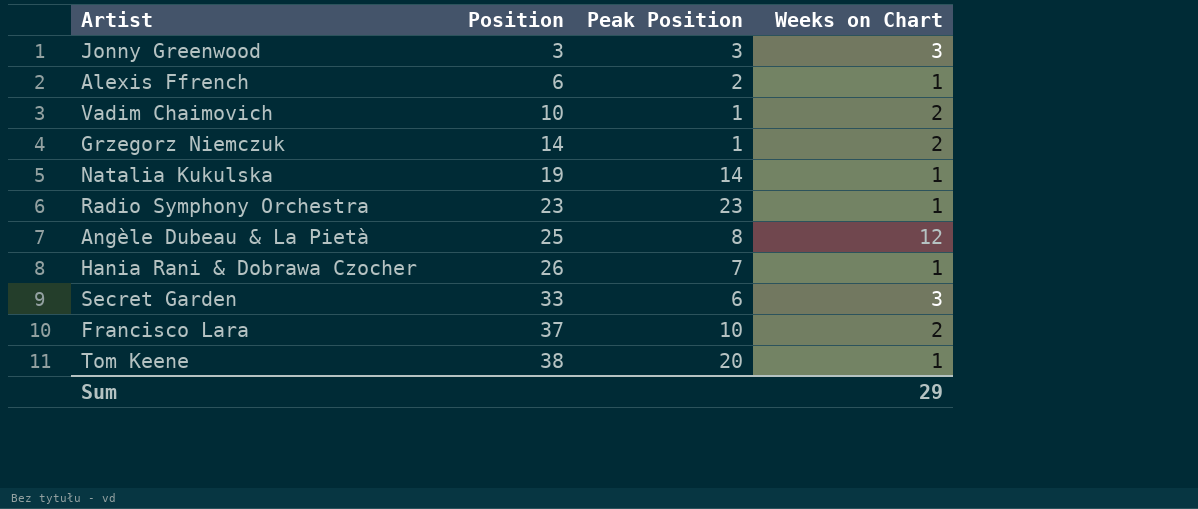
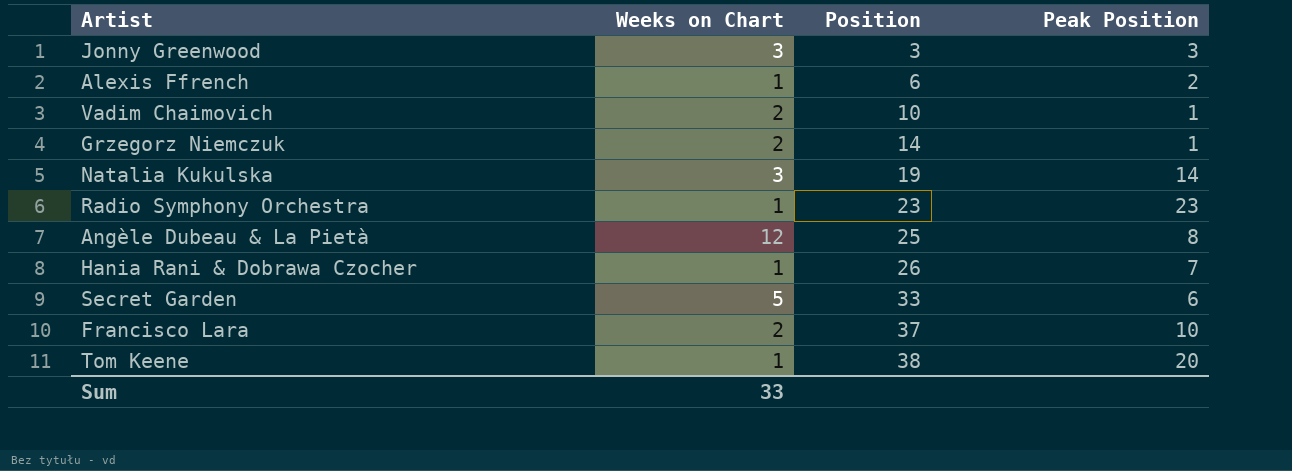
column Weeks on Chart | position: 4 -> 2
Natalia Kukulska | Weeks on Chart: 1 -> 3
Secret Garden | Weeks on Chart: 3 -> 5
Sum | Weeks on Chart: 29 -> 33

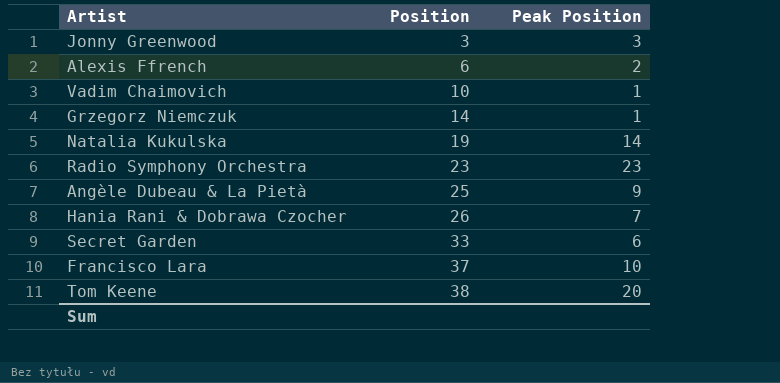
column Weeks on Chart | position: 2 -> none
Angèle Dubeau & La Pietà | Peak Position: 8 -> 9

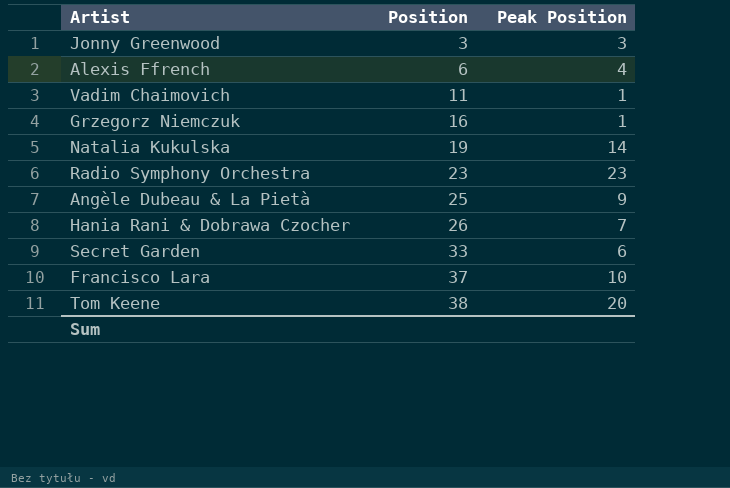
Alexis Ffrench | Peak Position: 2 -> 4
Vadim Chaimovich | Position: 10 -> 11
Grzegorz Niemczuk | Position: 14 -> 16

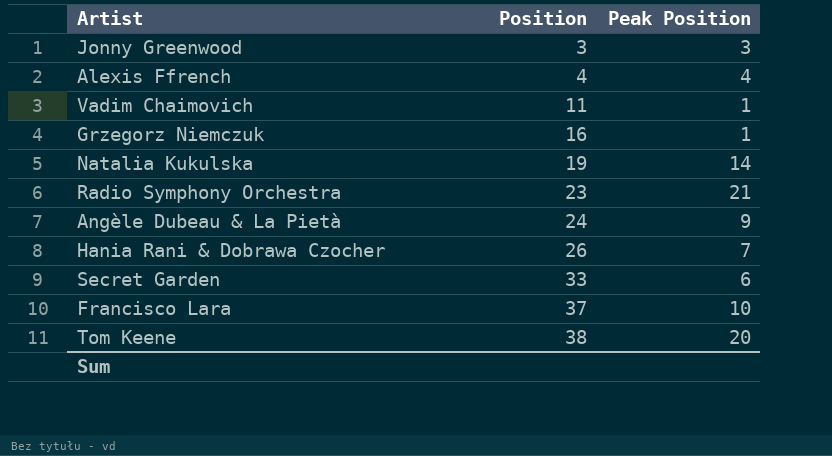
Alexis Ffrench | Position: 6 -> 4
Radio Symphony Orchestra | Peak Position: 23 -> 21
Angèle Dubeau & La Pietà | Position: 25 -> 24

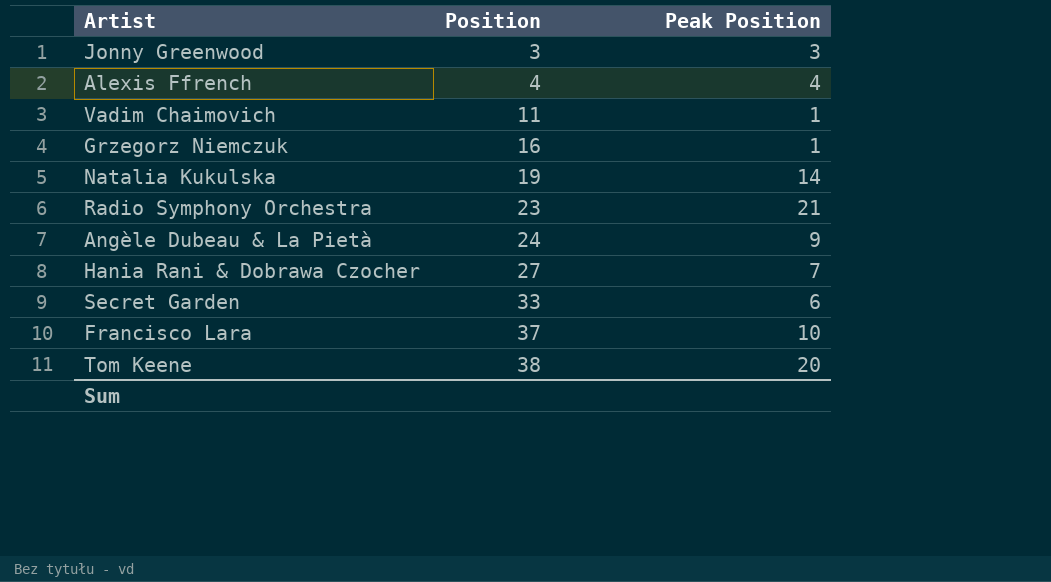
Hania Rani & Dobrawa Czocher | Position: 26 -> 27

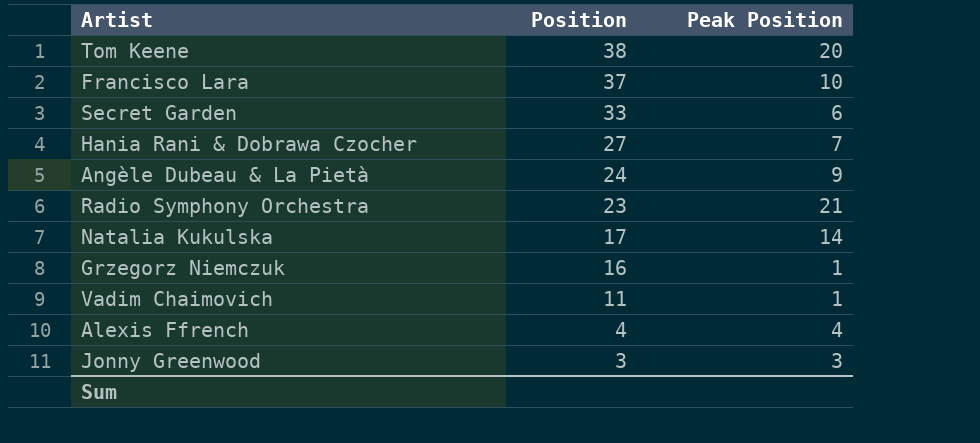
row order: Position ascending -> Position descending
Natalia Kukulska | Position: 19 -> 17

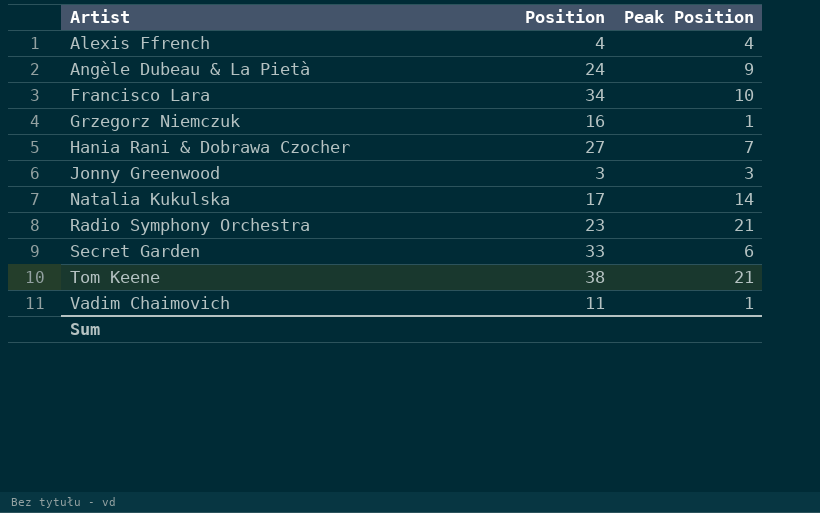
row order: Position descending -> Artist ascending
Francisco Lara | Position: 37 -> 34
Tom Keene | Peak Position: 20 -> 21

